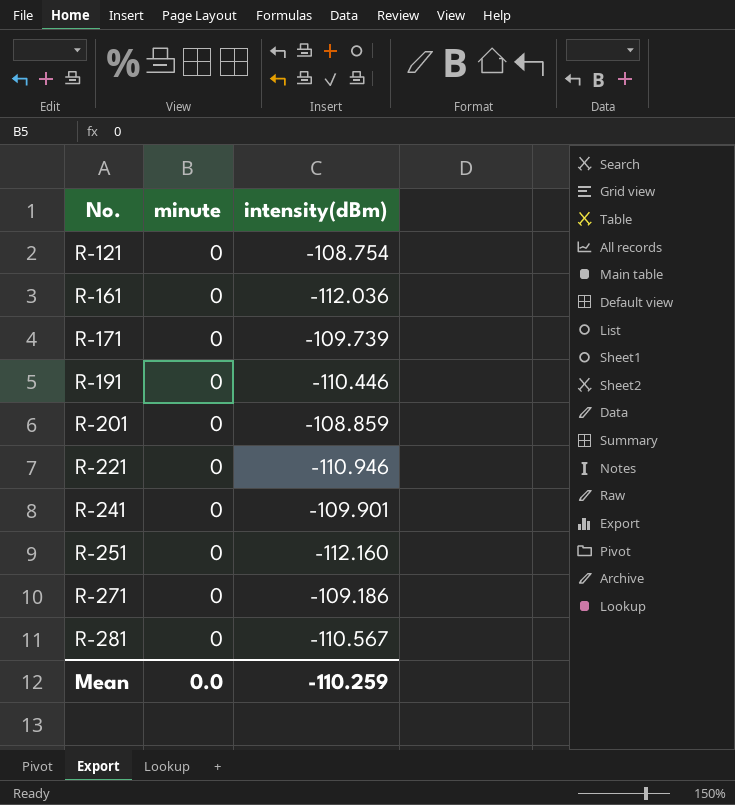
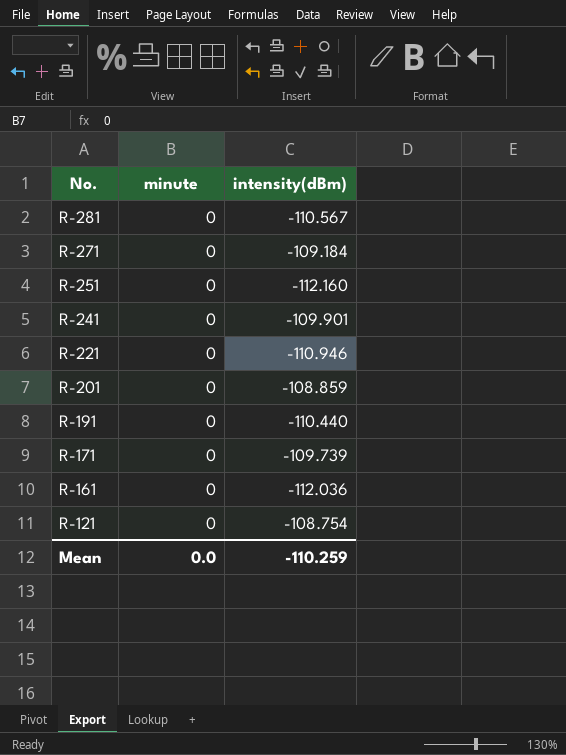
row order: No. ascending -> No. descending
R-271 | intensity(dBm): -109.186 -> -109.184
R-191 | intensity(dBm): -110.446 -> -110.440

